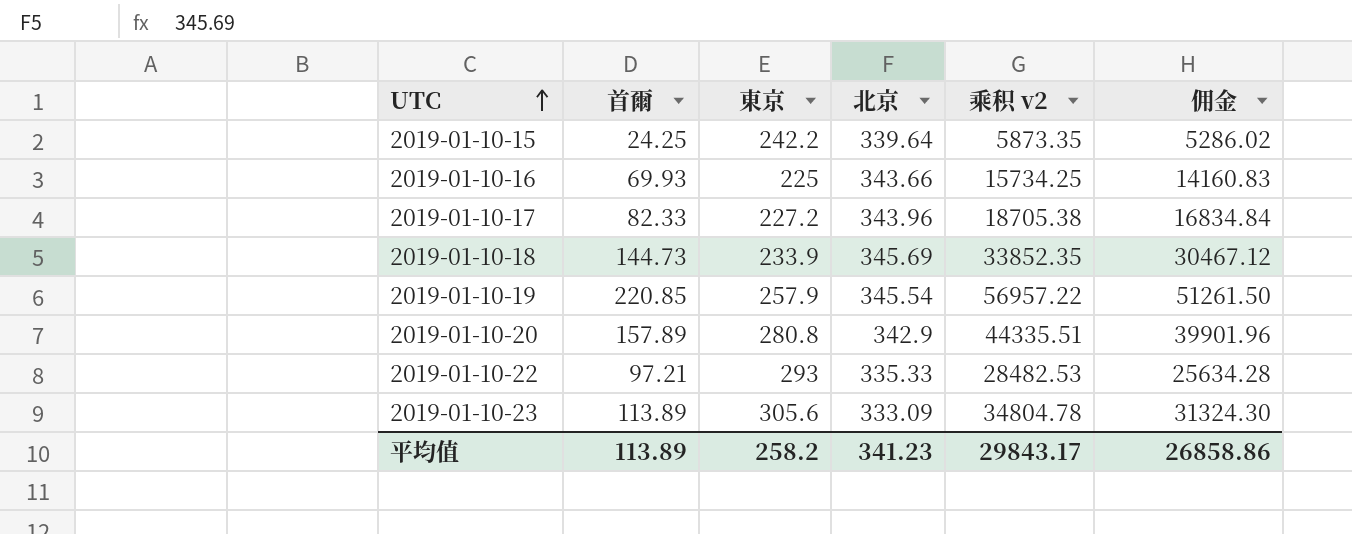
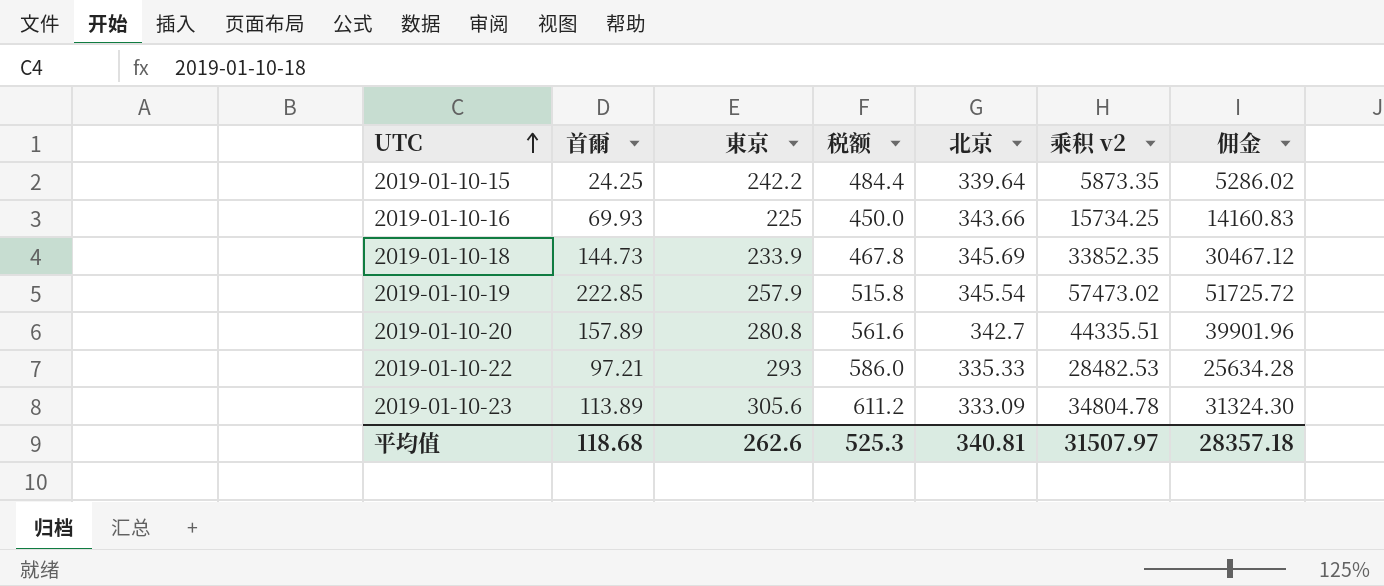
column 税额 | formula: none -> [東京] * 2
row 2019-01-10-17: 82.33 | 227.2 | 343.96 | 18705.38 | 16834.84 -> none
2019-01-10-19 | 首爾: 220.85 -> 222.85
2019-01-10-19 | 乘积 v2: 56957.22 -> 57473.02
2019-01-10-19 | 佣金: 51261.50 -> 51725.72
2019-01-10-20 | 北京: 342.9 -> 342.7
平均值 | 首爾: 113.89 -> 118.68
平均值 | 東京: 258.2 -> 262.6
平均值 | 北京: 341.23 -> 340.81
平均值 | 乘积 v2: 29843.17 -> 31507.97
平均值 | 佣金: 26858.86 -> 28357.18

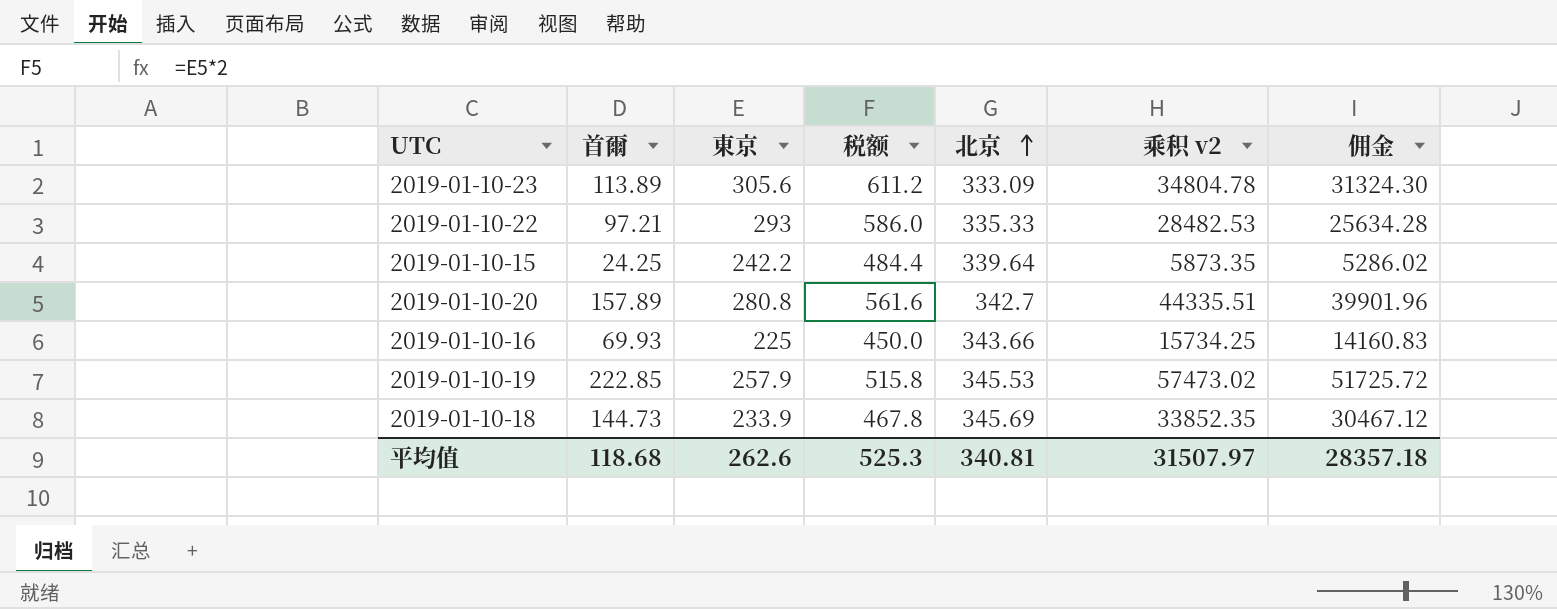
row order: UTC ascending -> 北京 ascending
2019-01-10-19 | 北京: 345.54 -> 345.53

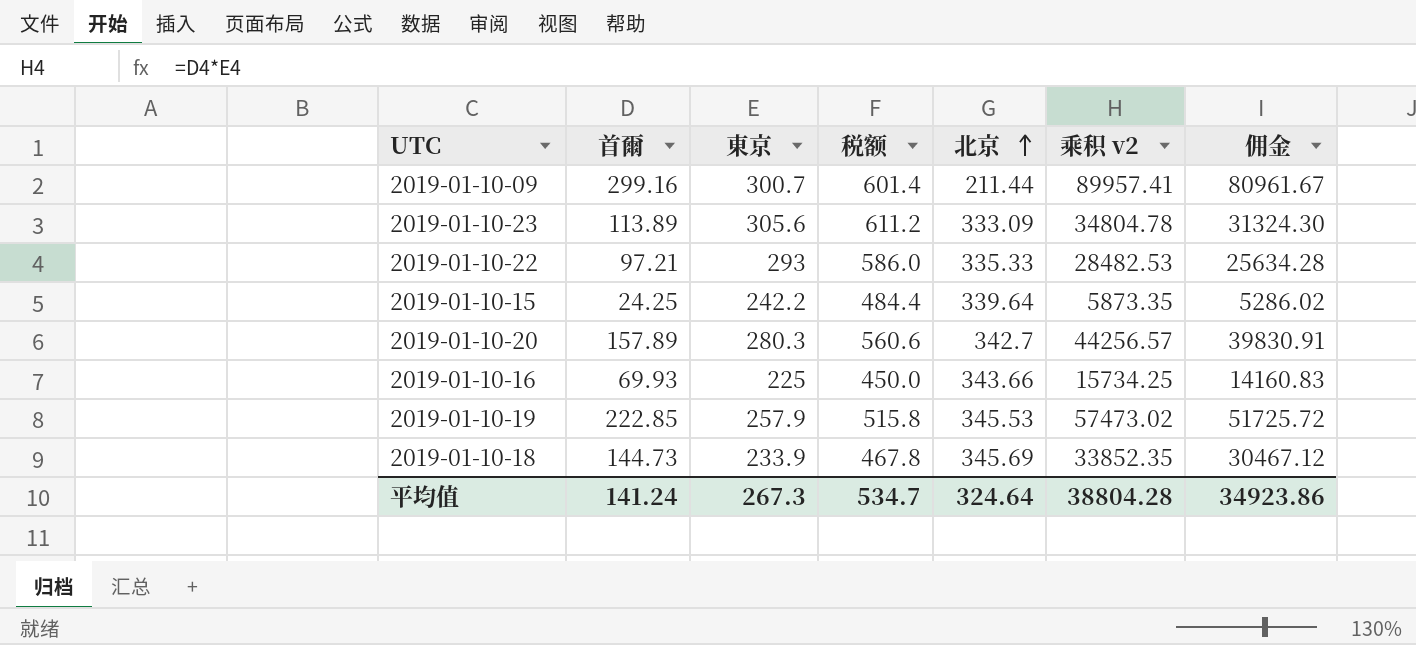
row 2019-01-10-09: none -> 299.16 | 300.7 | 601.4 | 211.44 | 89957.41 | 80961.67
2019-01-10-20 | 東京: 280.8 -> 280.3
2019-01-10-20 | 税额: 561.6 -> 560.6
2019-01-10-20 | 乘积 v2: 44335.51 -> 44256.57
2019-01-10-20 | 佣金: 39901.96 -> 39830.91
平均值 | 首爾: 118.68 -> 141.24
平均值 | 東京: 262.6 -> 267.3
平均值 | 税额: 525.3 -> 534.7
平均值 | 北京: 340.81 -> 324.64
平均值 | 乘积 v2: 31507.97 -> 38804.28
平均值 | 佣金: 28357.18 -> 34923.86

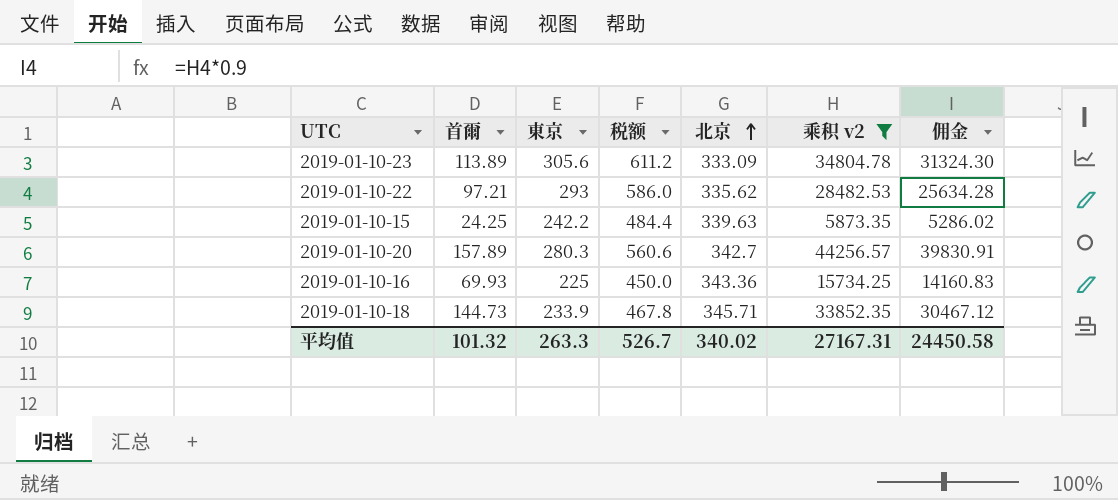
filter: none -> 乘积 v2 <= 44256.57
2019-01-10-22 | 北京: 335.33 -> 335.62
2019-01-10-15 | 北京: 339.64 -> 339.63
2019-01-10-16 | 北京: 343.66 -> 343.36
2019-01-10-18 | 北京: 345.69 -> 345.71
平均值 | 首爾: 141.24 -> 101.32
平均值 | 東京: 267.3 -> 263.3
平均值 | 税额: 534.7 -> 526.7
平均值 | 北京: 324.64 -> 340.02
平均值 | 乘积 v2: 38804.28 -> 27167.31
平均值 | 佣金: 34923.86 -> 24450.58

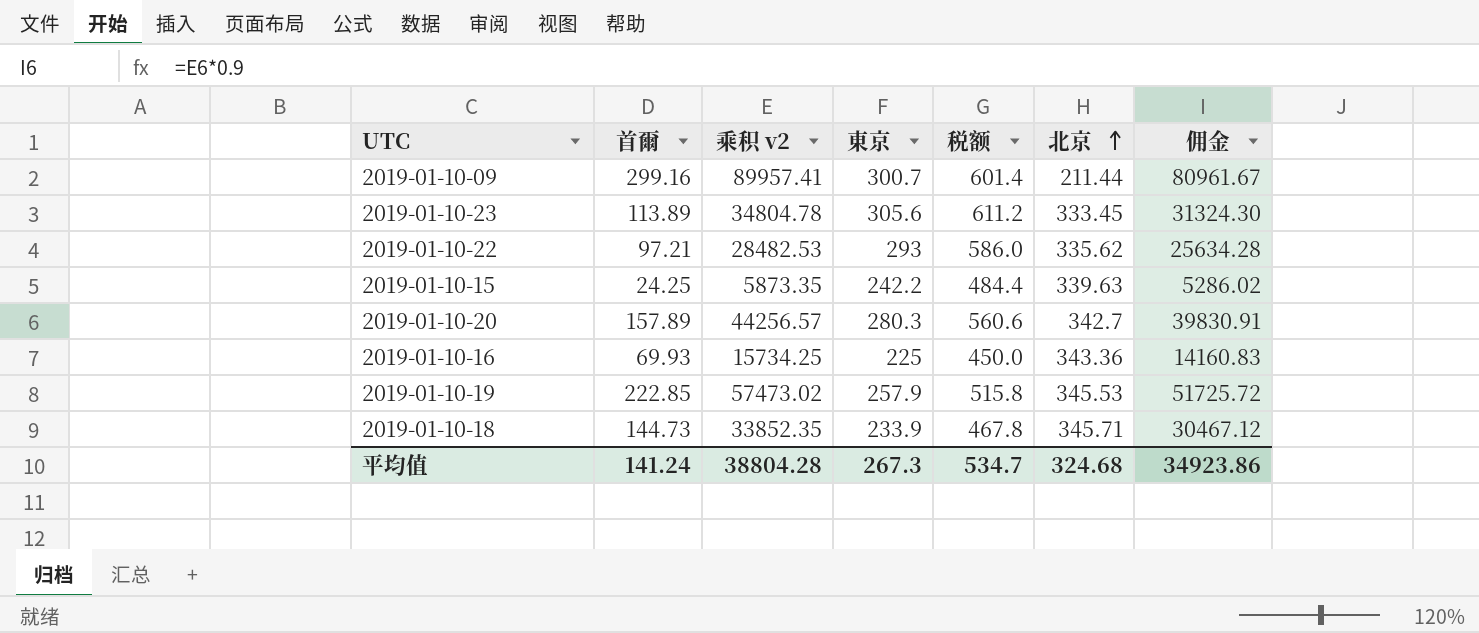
filter: 乘积 v2 <= 44256.57 -> none
column 乘积 v2 | position: 6 -> 3
2019-01-10-23 | 北京: 333.09 -> 333.45
平均值 | 首爾: 101.32 -> 141.24
平均值 | 乘积 v2: 27167.31 -> 38804.28
平均值 | 東京: 263.3 -> 267.3
平均值 | 税额: 526.7 -> 534.7
平均值 | 北京: 340.02 -> 324.68
平均值 | 佣金: 24450.58 -> 34923.86

